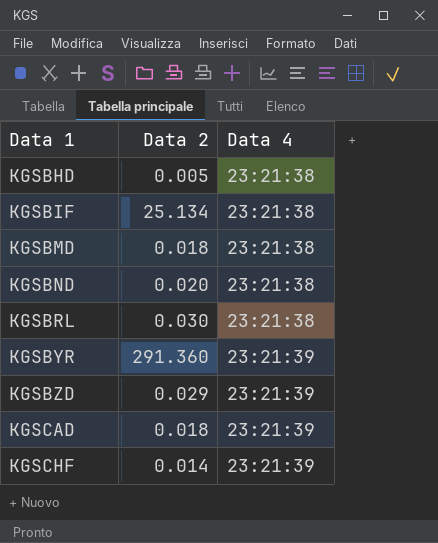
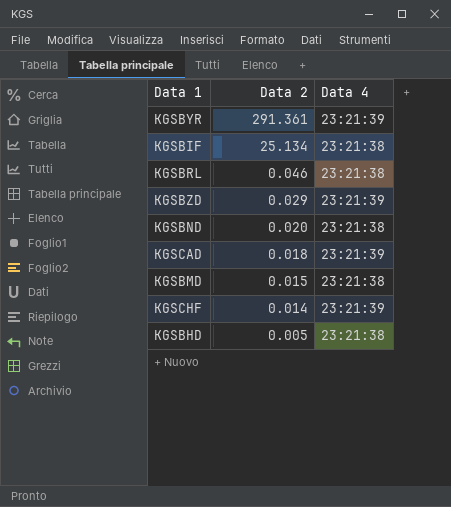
row order: Data 1 ascending -> Data 2 descending
KGSBYR | Data 2: 291.360 -> 291.361
KGSBRL | Data 2: 0.030 -> 0.046
KGSBMD | Data 2: 0.018 -> 0.015

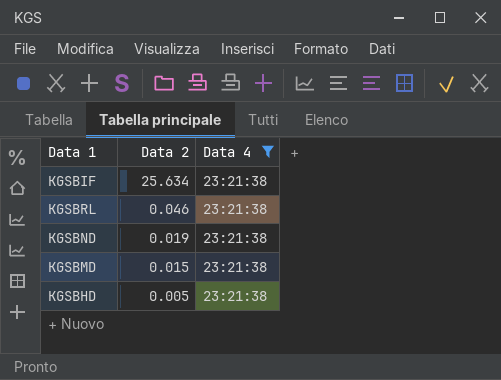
filter: none -> Data 4 = 23:21:38
KGSBIF | Data 2: 25.134 -> 25.634
KGSBND | Data 2: 0.020 -> 0.019

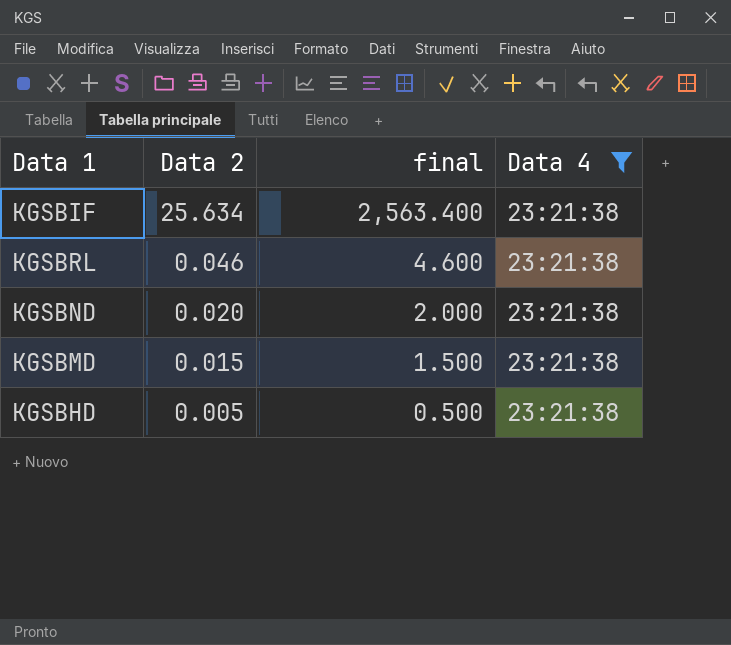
column final | formula: none -> [Data 2] * 100
KGSBND | Data 2: 0.019 -> 0.020

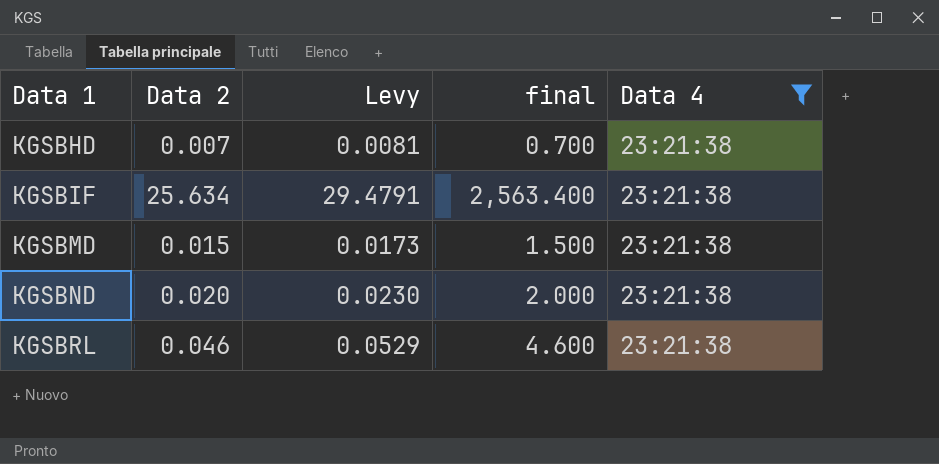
row order: Data 2 descending -> Data 1 ascending
column Levy | formula: none -> [Data 2] * 1.15
KGSBHD | Data 2: 0.005 -> 0.007
KGSBHD | final: 0.500 -> 0.700

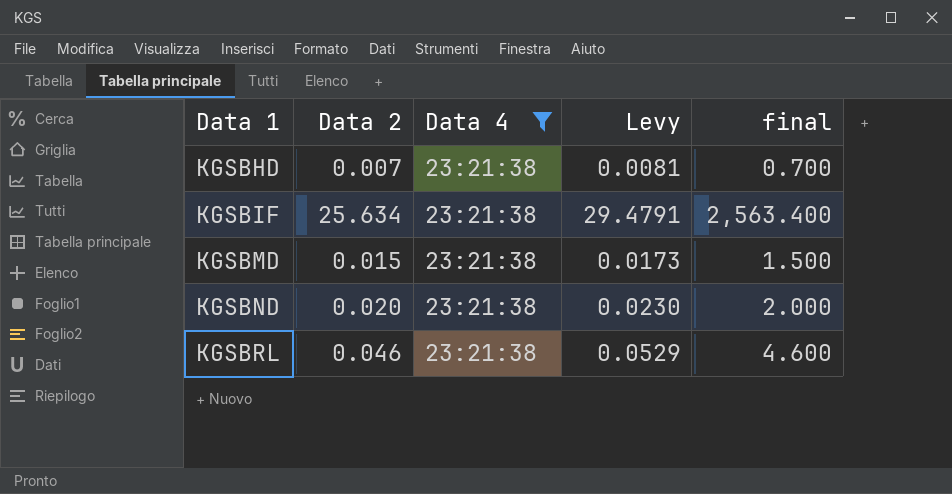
column Data 4 | position: 5 -> 3

